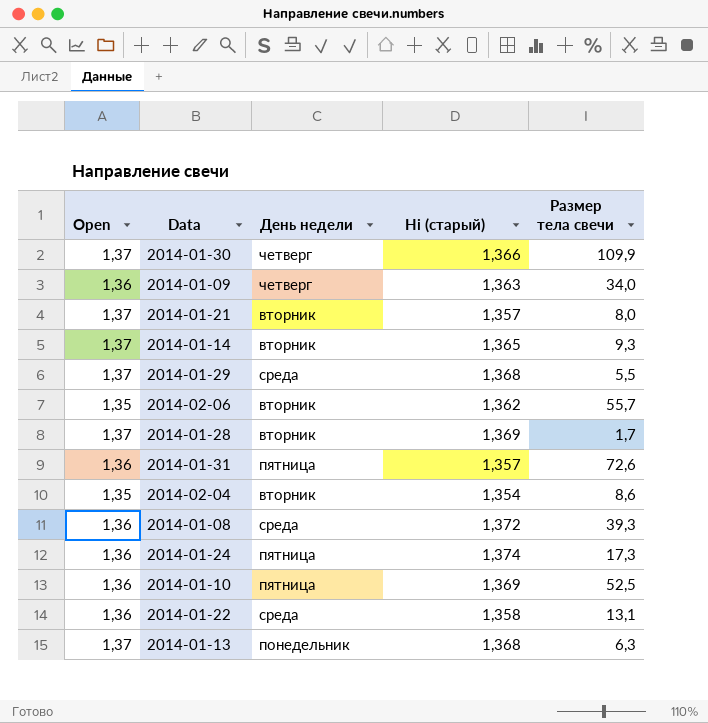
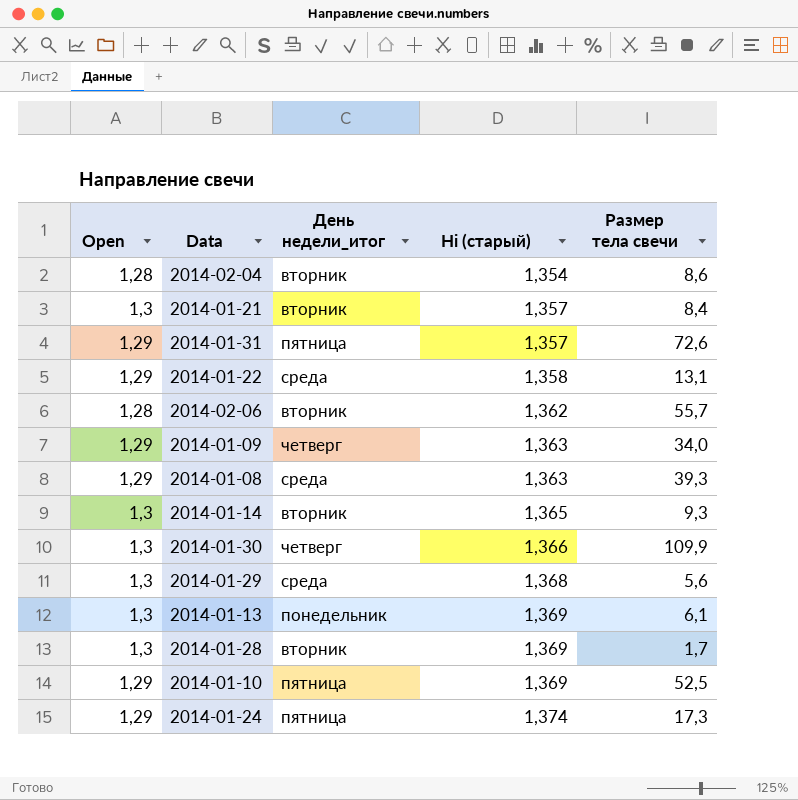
row order: none -> Hi (старый) ascending
column name: День недели -> День недели_итог
2014-02-04 | Open: 1,35 -> 1,28
2014-01-21 | Open: 1,37 -> 1,3
2014-01-21 | Размер тела свечи: 8,0 -> 8,4
2014-01-31 | Open: 1,36 -> 1,29
2014-01-22 | Open: 1,36 -> 1,29
2014-02-06 | Open: 1,35 -> 1,28
2014-01-09 | Open: 1,36 -> 1,29
2014-01-08 | Open: 1,36 -> 1,29
2014-01-08 | Hi (старый): 1,372 -> 1,363
2014-01-14 | Open: 1,37 -> 1,3
2014-01-30 | Open: 1,37 -> 1,3
2014-01-29 | Open: 1,37 -> 1,3
2014-01-29 | Размер тела свечи: 5,5 -> 5,6
2014-01-13 | Open: 1,37 -> 1,3
2014-01-13 | Hi (старый): 1,368 -> 1,369
2014-01-13 | Размер тела свечи: 6,3 -> 6,1
2014-01-28 | Open: 1,37 -> 1,3
2014-01-10 | Open: 1,36 -> 1,29
2014-01-24 | Open: 1,36 -> 1,29

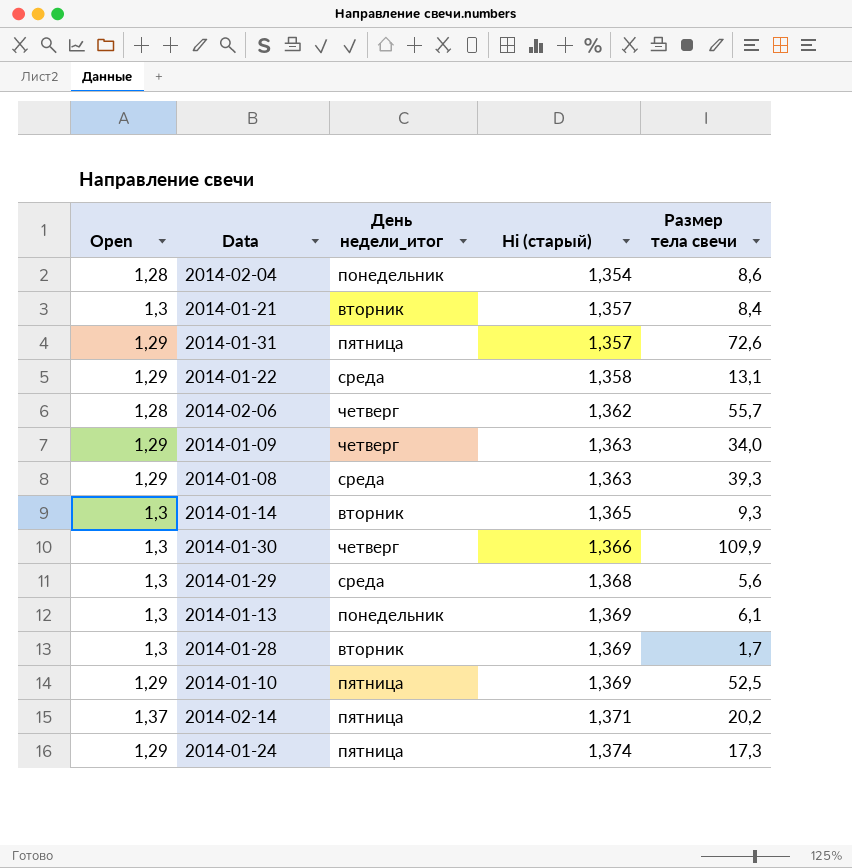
2014-02-04 | День недели_итог: вторник -> понедельник
2014-02-06 | День недели_итог: вторник -> четверг
row 2014-02-14: none -> 1,37 | пятница | 1,371 | 20,2

